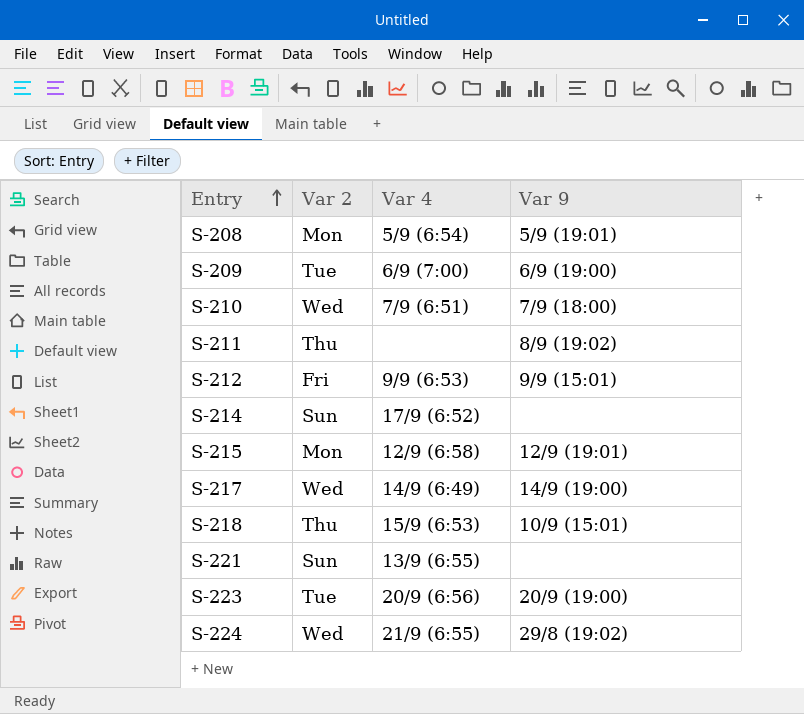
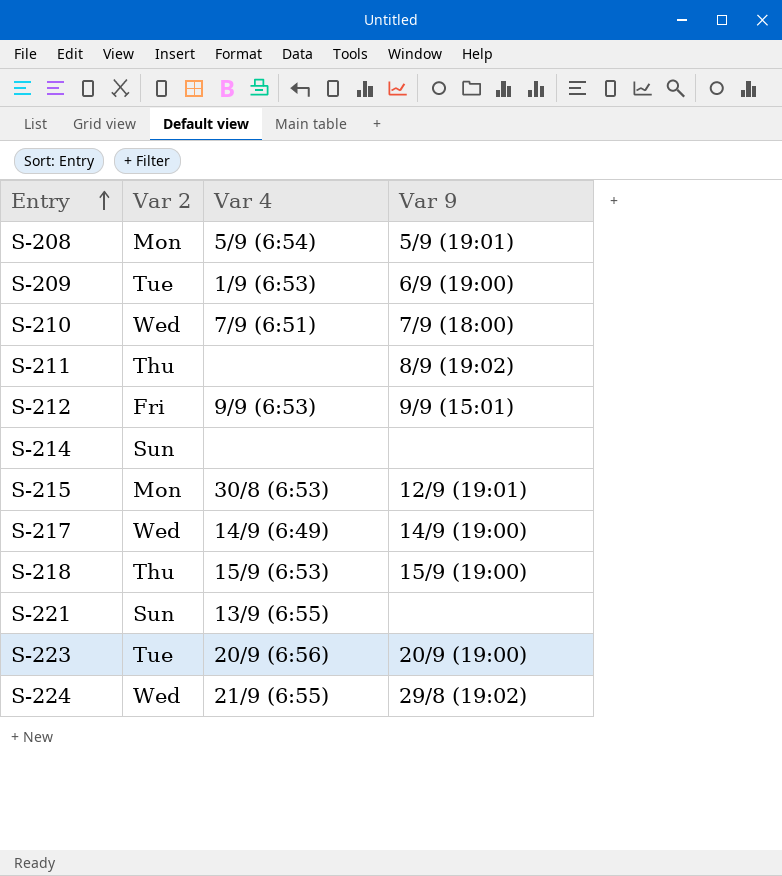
S-209 | Var 4: 6/9 (7:00) -> 1/9 (6:53)
S-214 | Var 4: 17/9 (6:52) -> none
S-215 | Var 4: 12/9 (6:58) -> 30/8 (6:53)
S-218 | Var 9: 10/9 (15:01) -> 15/9 (19:00)

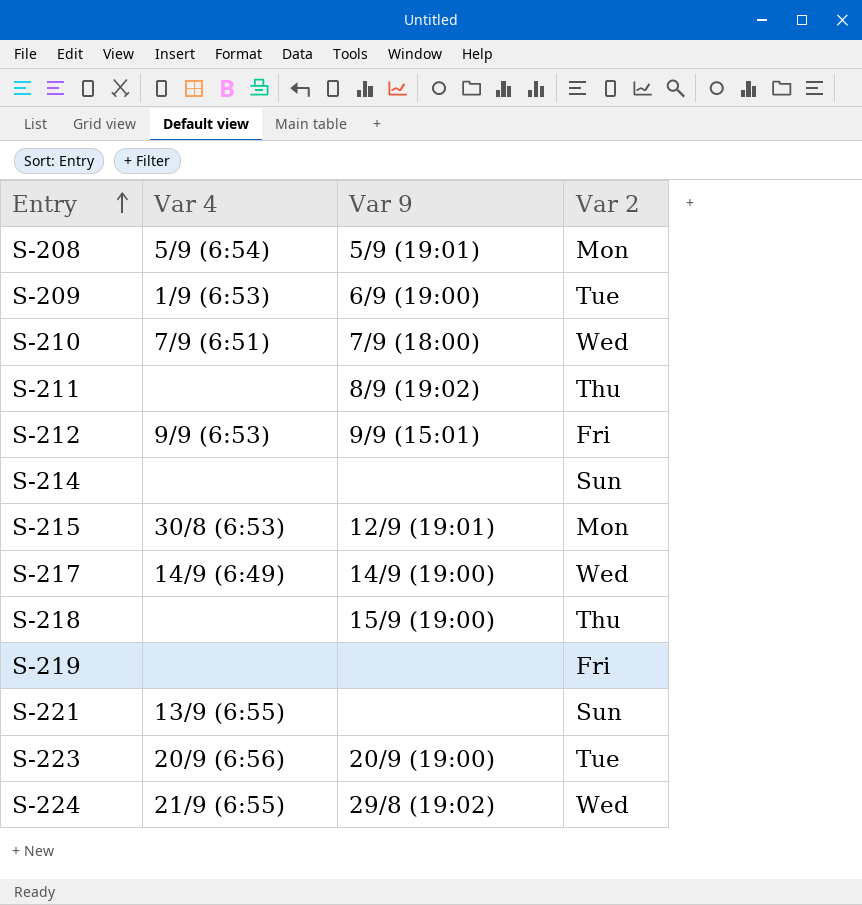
column Var 2 | position: 2 -> 4
S-218 | Var 4: 15/9 (6:53) -> none
row S-219: none -> none | none | Fri

